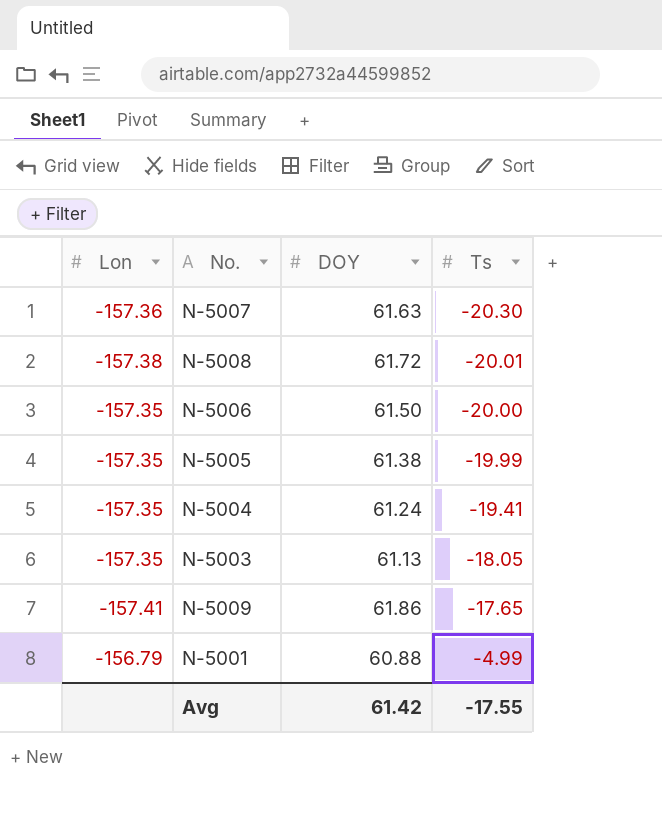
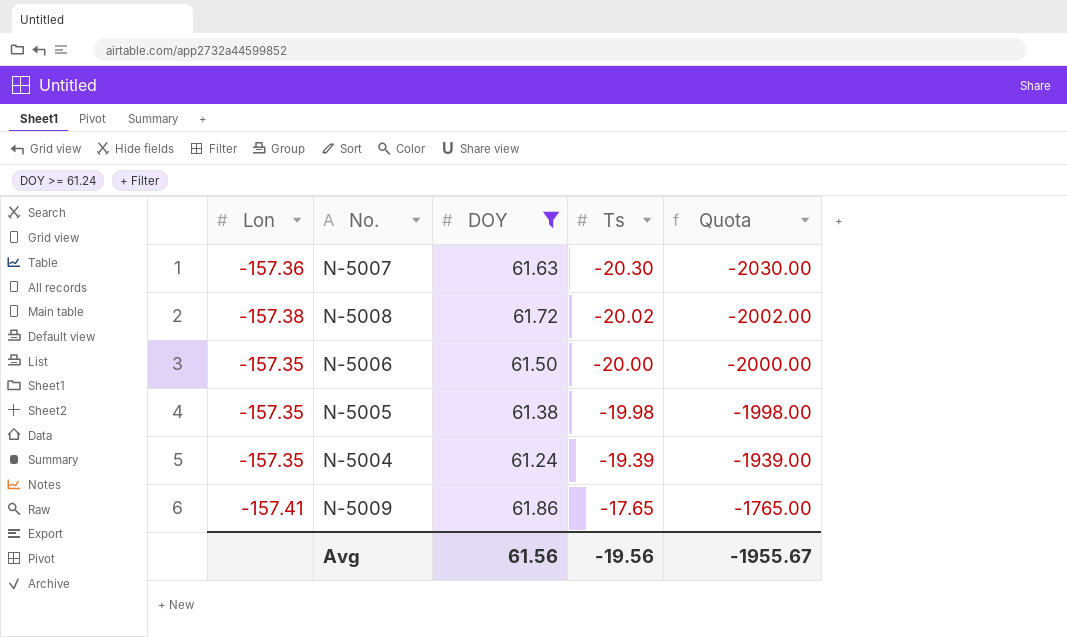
filter: none -> DOY >= 61.24
column Quota | formula: none -> [Ts] * 100
N-5008 | Ts: -20.01 -> -20.02
N-5005 | Ts: -19.99 -> -19.98
N-5004 | Ts: -19.41 -> -19.39
Avg | DOY: 61.42 -> 61.56
Avg | Ts: -17.55 -> -19.56

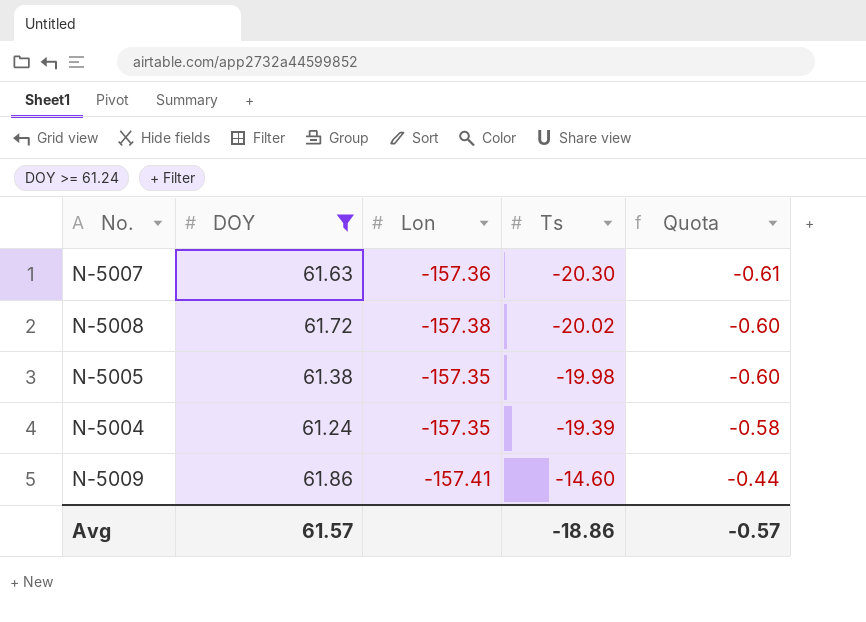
column Lon | position: 1 -> 3
column Quota | formula: [Ts] * 100 -> [Ts] * 0.03
row N-5006: -157.35 | 61.50 | -20.00 | -2000.00 -> none
N-5009 | Ts: -17.65 -> -14.60
Avg | DOY: 61.56 -> 61.57
Avg | Ts: -19.56 -> -18.86
Avg | Quota: -1955.67 -> -0.57

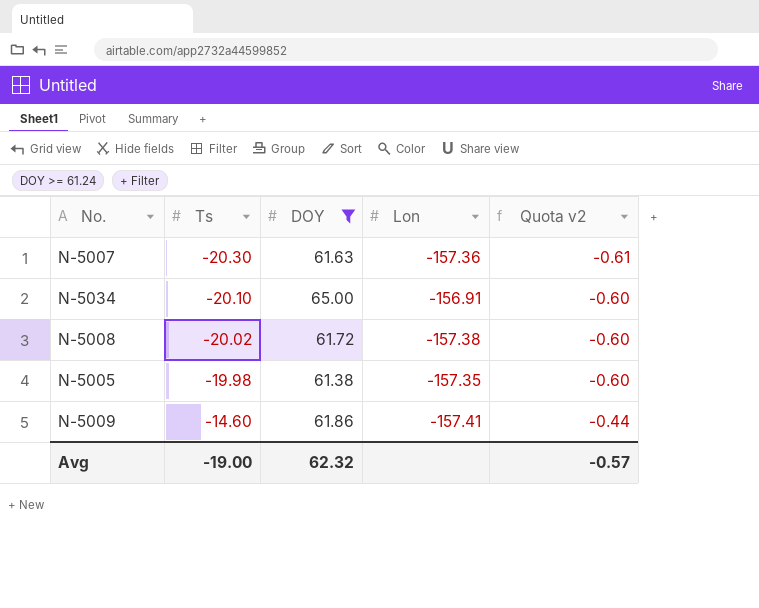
column Ts | position: 4 -> 2
column name: Quota -> Quota v2
row N-5004: 61.24 | -157.35 | -19.39 | -0.58 -> none
row N-5034: none -> -20.10 | 65.00 | -156.91 | -0.60
Avg | Ts: -18.86 -> -19.00
Avg | DOY: 61.57 -> 62.32

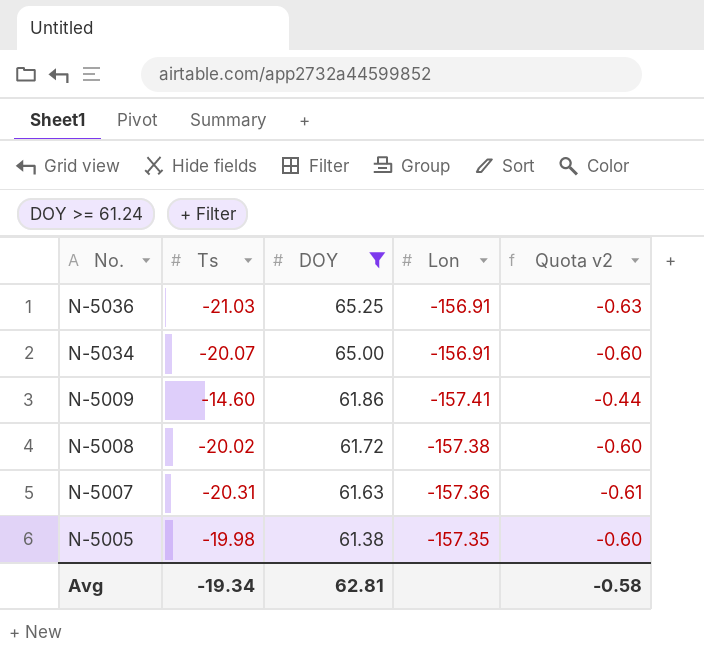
row order: Ts ascending -> No. descending
row N-5036: none -> -21.03 | 65.25 | -156.91 | -0.63
N-5034 | Ts: -20.10 -> -20.07
N-5007 | Ts: -20.30 -> -20.31
Avg | Ts: -19.00 -> -19.34
Avg | DOY: 62.32 -> 62.81
Avg | Quota v2: -0.57 -> -0.58

